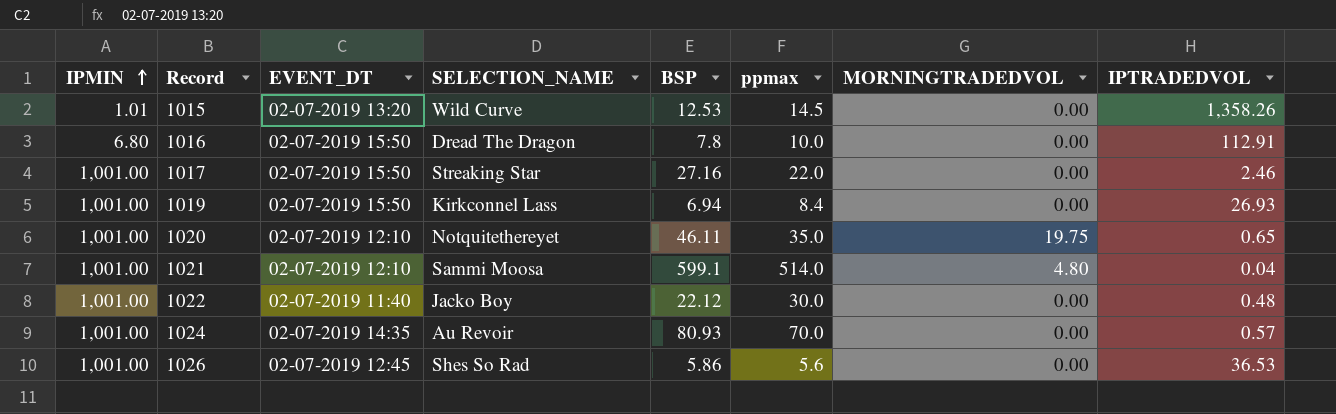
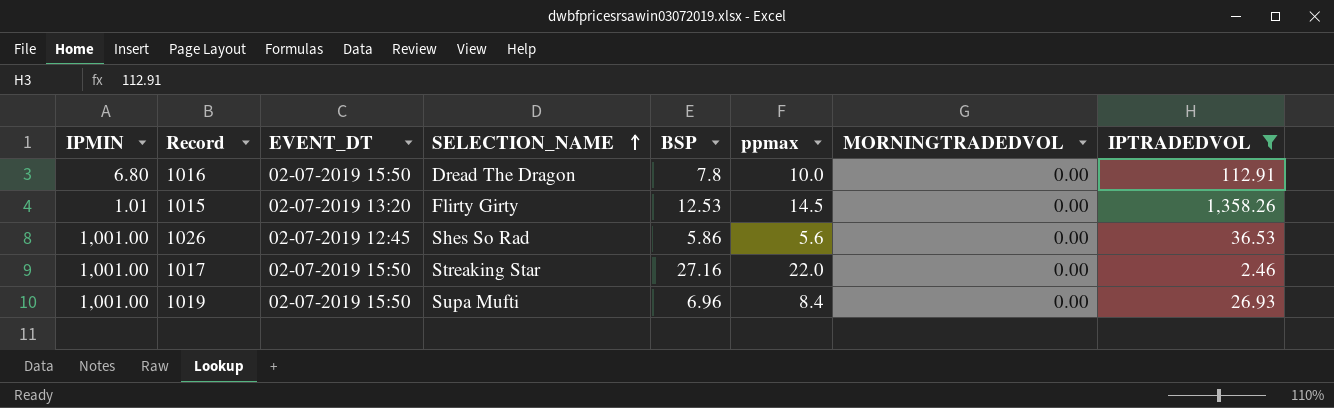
filter: none -> IPTRADEDVOL >= 2.46
row order: IPMIN ascending -> SELECTION_NAME ascending
1015 | SELECTION_NAME: Wild Curve -> Flirty Girty
1019 | SELECTION_NAME: Kirkconnel Lass -> Supa Mufti
1019 | BSP: 6.94 -> 6.96

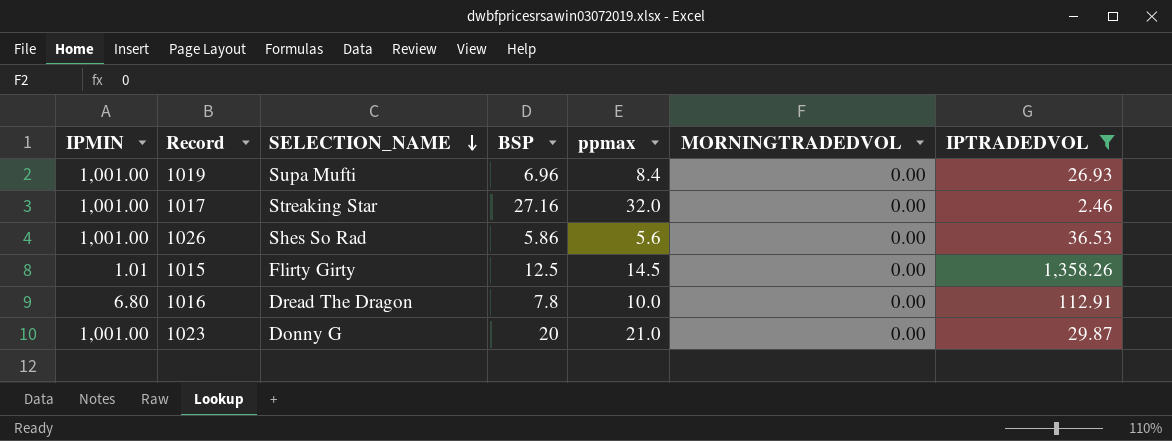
row order: SELECTION_NAME ascending -> SELECTION_NAME descending
column EVENT_DT | position: 3 -> none
1017 | ppmax: 22.0 -> 32.0
1015 | BSP: 12.53 -> 12.5
row 1023: none -> 1,001.00 | Donny G | 20 | 21.0 | 0.00 | 29.87

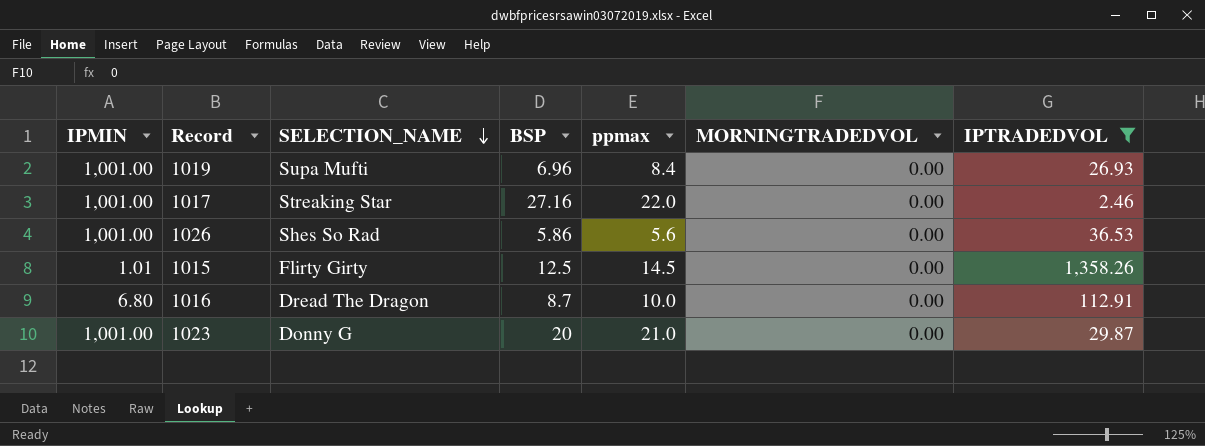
1017 | ppmax: 32.0 -> 22.0
1016 | BSP: 7.8 -> 8.7

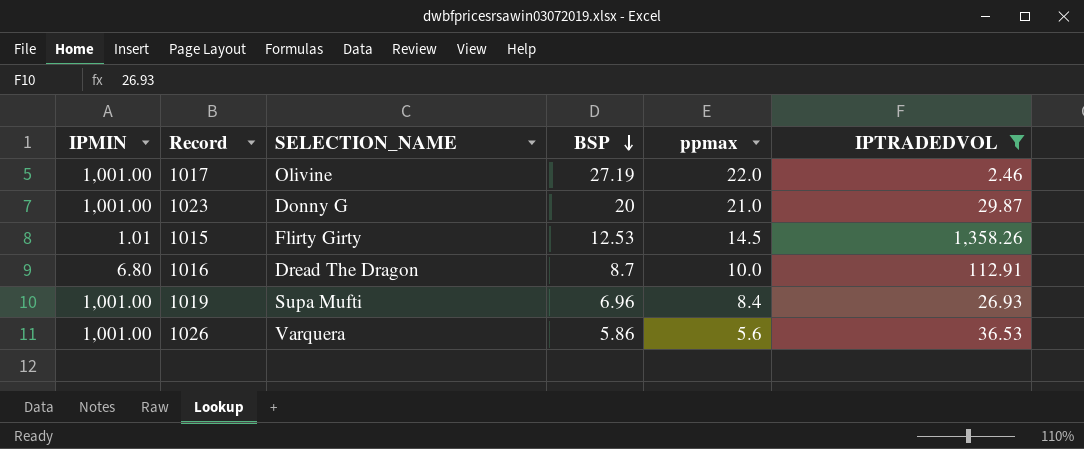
row order: SELECTION_NAME descending -> BSP descending
column MORNINGTRADEDVOL | position: 6 -> none
1017 | SELECTION_NAME: Streaking Star -> Olivine
1017 | BSP: 27.16 -> 27.19
1015 | BSP: 12.5 -> 12.53
1026 | SELECTION_NAME: Shes So Rad -> Varquera

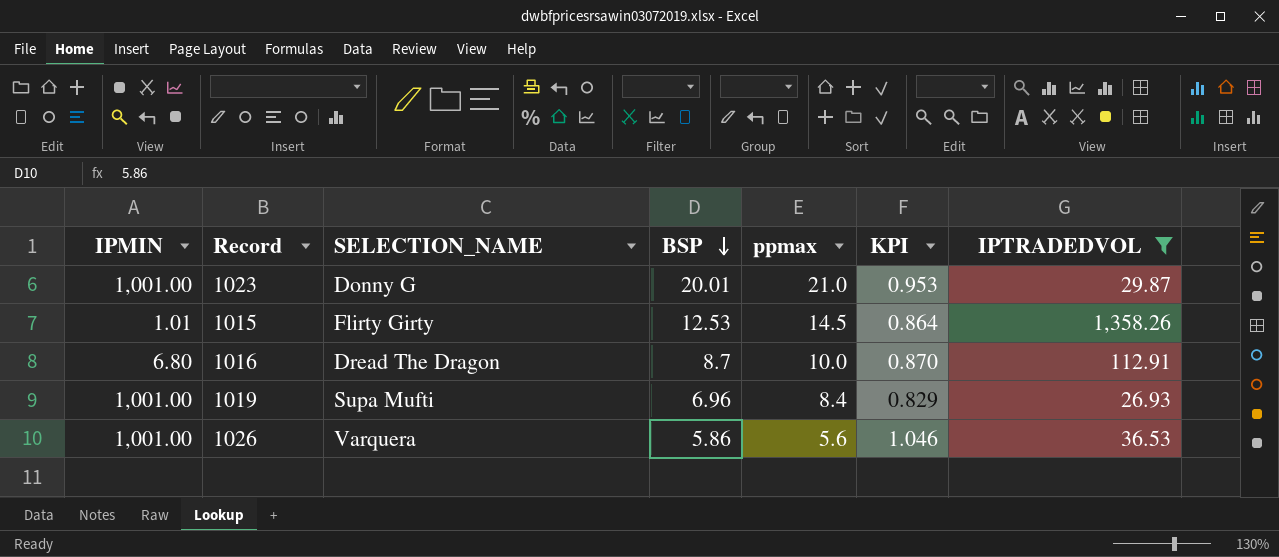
column KPI | formula: none -> [BSP] / [ppmax]
row 1017: 1,001.00 | Olivine | 27.19 | 22.0 | 2.46 -> none
1023 | BSP: 20 -> 20.01

